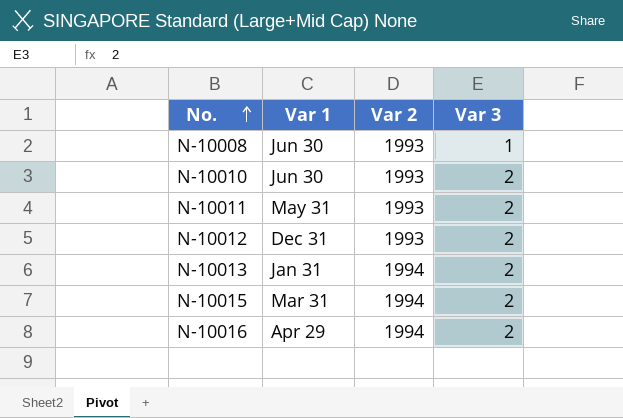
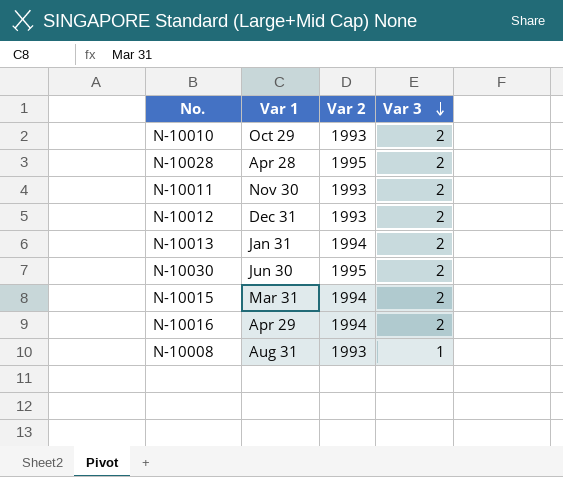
row order: No. ascending -> Var 3 descending
N-10010 | Var 1: Jun 30 -> Oct 29
row N-10028: none -> Apr 28 | 1995 | 2
N-10011 | Var 1: May 31 -> Nov 30
row N-10030: none -> Jun 30 | 1995 | 2
N-10008 | Var 1: Jun 30 -> Aug 31

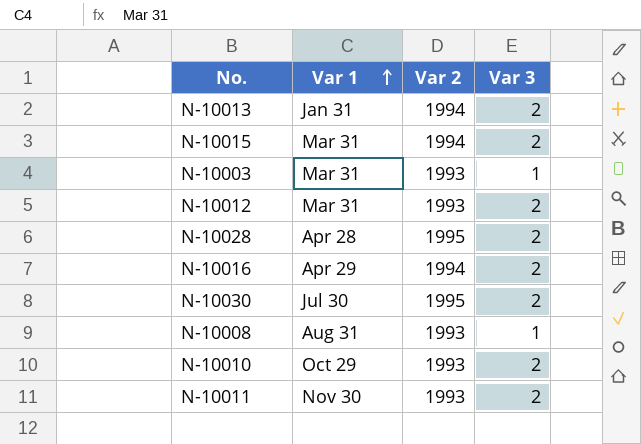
row order: Var 3 descending -> Var 1 ascending
row N-10003: none -> Mar 31 | 1993 | 1
N-10012 | Var 1: Dec 31 -> Mar 31
N-10030 | Var 1: Jun 30 -> Jul 30

